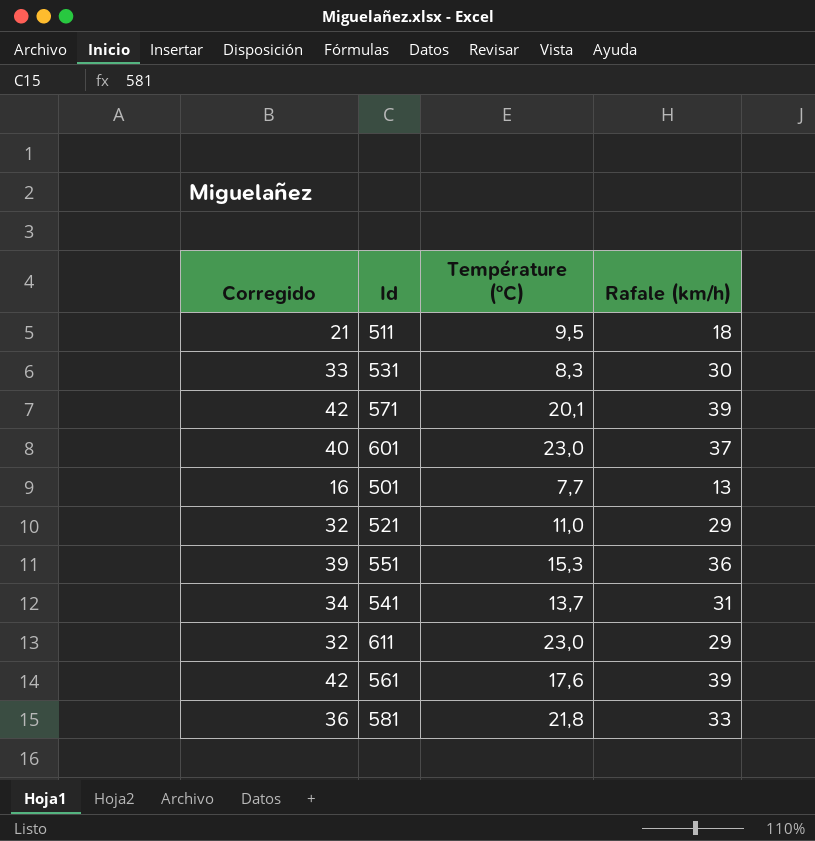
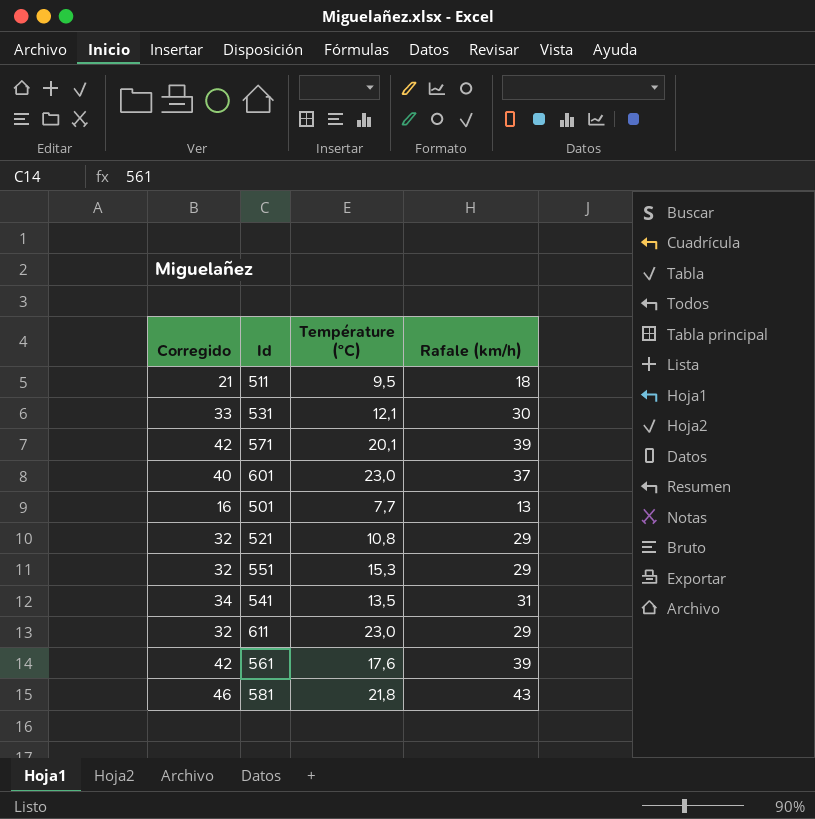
531 | Température (ºC): 8,3 -> 12,1
521 | Température (ºC): 11,0 -> 10,8
551 | Corregido: 39 -> 32
551 | Rafale (km/h): 36 -> 29
541 | Température (ºC): 13,7 -> 13,5
581 | Corregido: 36 -> 46
581 | Rafale (km/h): 33 -> 43

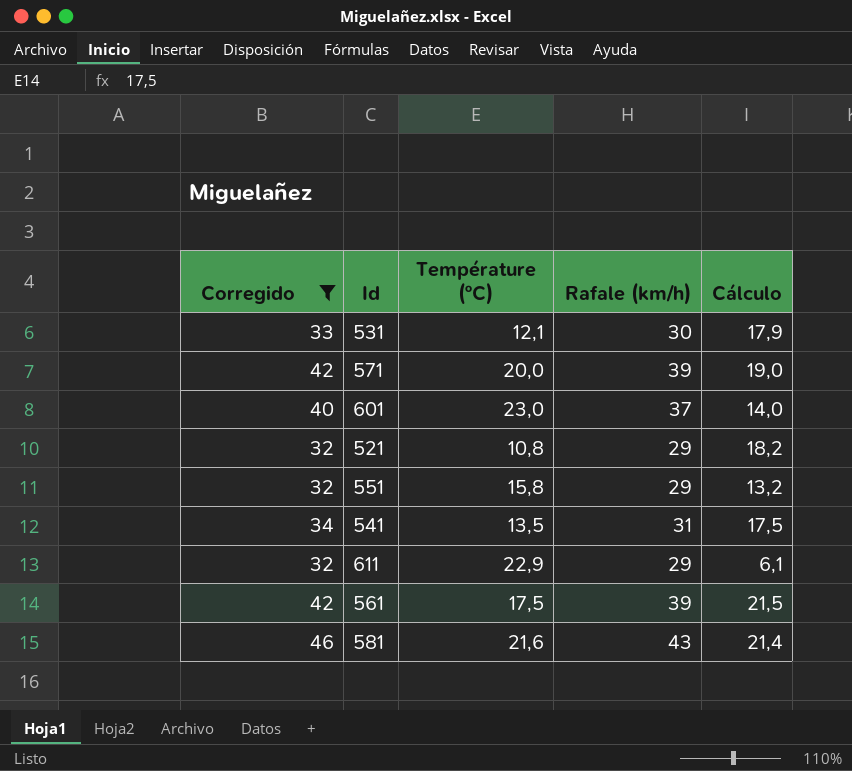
filter: none -> Corregido >= 32
column Cálculo | formula: none -> [Rafale (km/h)] - [Température (ºC)]
571 | Température (ºC): 20,1 -> 20,0
551 | Température (ºC): 15,3 -> 15,8
611 | Température (ºC): 23,0 -> 22,9
561 | Température (ºC): 17,6 -> 17,5
581 | Température (ºC): 21,8 -> 21,6

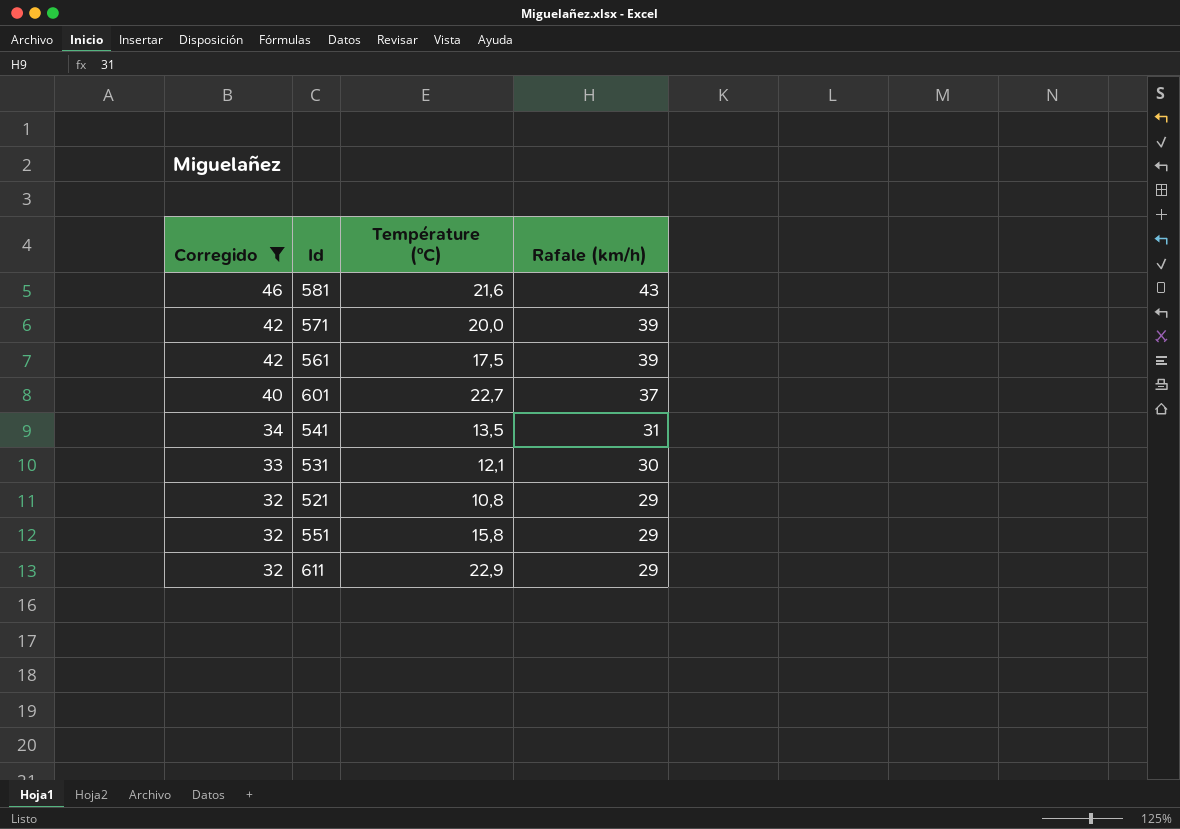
row order: none -> Corregido descending
column Cálculo | formula: [Rafale (km/h)] - [Température (ºC)] -> none
601 | Température (ºC): 23,0 -> 22,7

